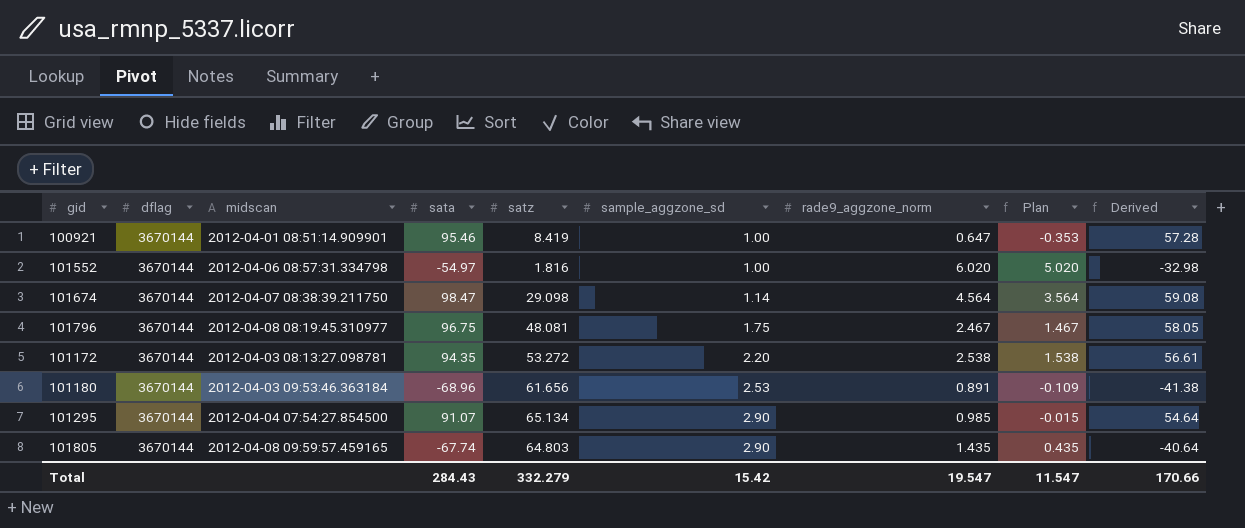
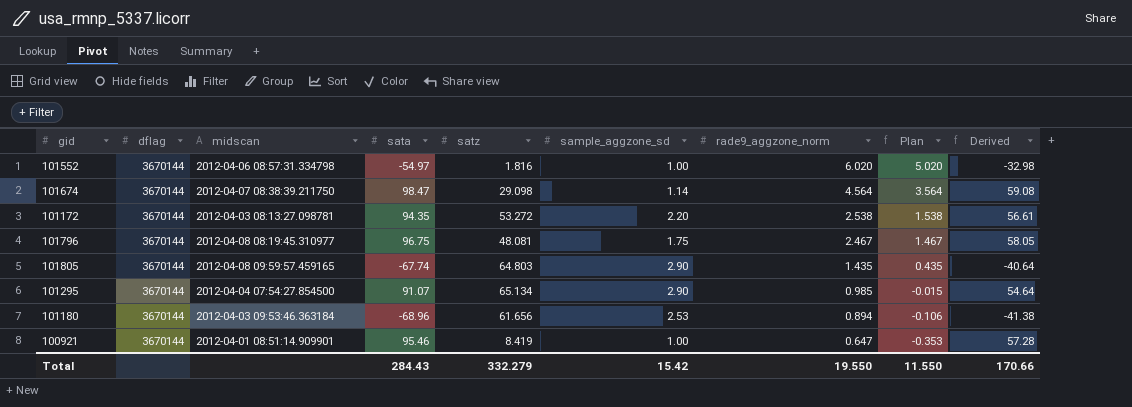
row order: sample_aggzone_sd ascending -> rade9_aggzone_norm descending
101180 | rade9_aggzone_norm: 0.891 -> 0.894
101180 | Plan: -0.109 -> -0.106
Total | rade9_aggzone_norm: 19.547 -> 19.550
Total | Plan: 11.547 -> 11.550

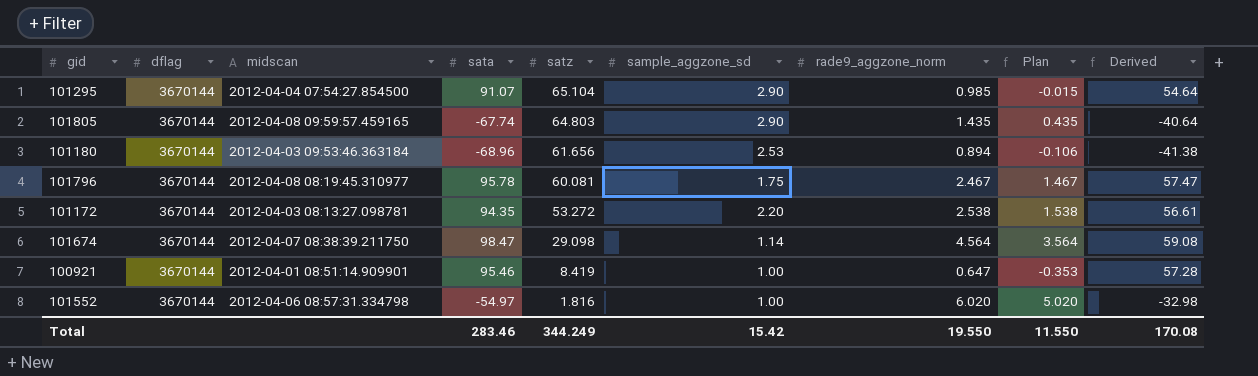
row order: rade9_aggzone_norm descending -> satz descending
101295 | satz: 65.134 -> 65.104
101796 | sata: 96.75 -> 95.78
101796 | satz: 48.081 -> 60.081
101796 | Derived: 58.05 -> 57.47
Total | sata: 284.43 -> 283.46
Total | satz: 332.279 -> 344.249
Total | Derived: 170.66 -> 170.08

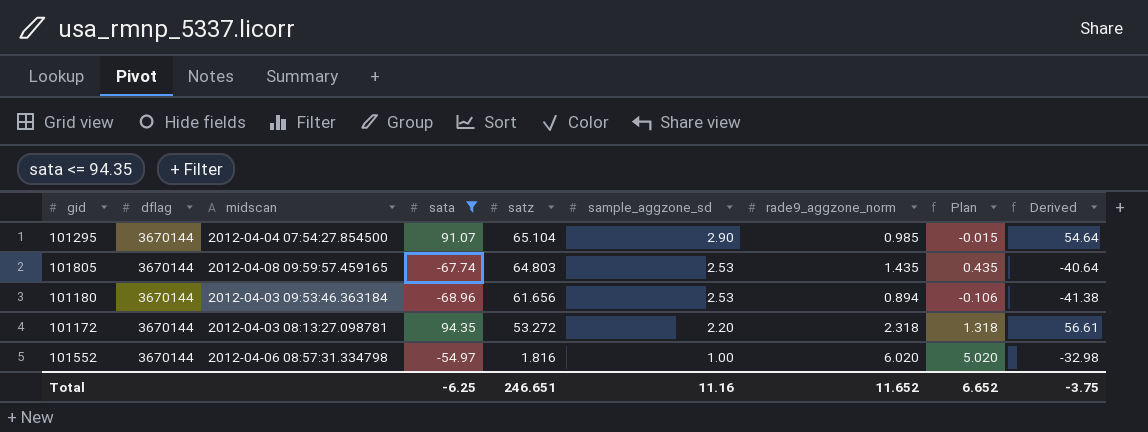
filter: none -> sata <= 94.35
101805 | sample_aggzone_sd: 2.90 -> 2.53
101172 | rade9_aggzone_norm: 2.538 -> 2.318
101172 | Plan: 1.538 -> 1.318
Total | sata: 283.46 -> -6.25
Total | satz: 344.249 -> 246.651
Total | sample_aggzone_sd: 15.42 -> 11.16
Total | rade9_aggzone_norm: 19.550 -> 11.652
Total | Plan: 11.550 -> 6.652
Total | Derived: 170.08 -> -3.75

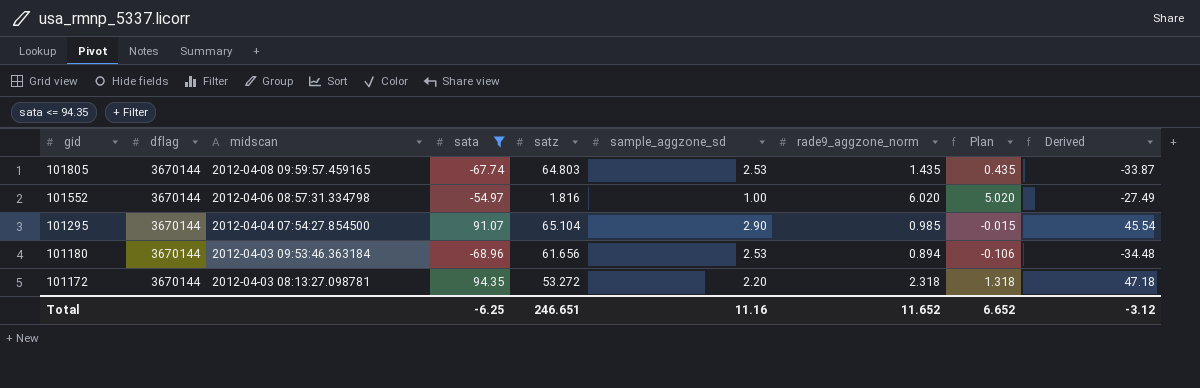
row order: satz descending -> gid descending
column Derived | formula: [sata] * 0.6 -> [sata] * 0.5
Total | Derived: -3.75 -> -3.12

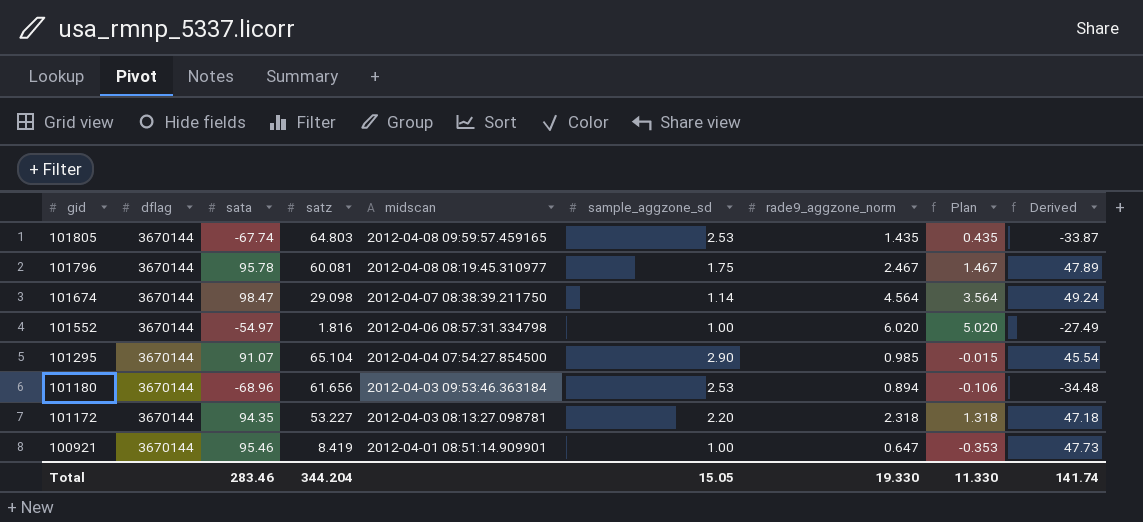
filter: sata <= 94.35 -> none
column midscan | position: 3 -> 5
101172 | satz: 53.272 -> 53.227
Total | sata: -6.25 -> 283.46
Total | satz: 246.651 -> 344.204
Total | sample_aggzone_sd: 11.16 -> 15.05
Total | rade9_aggzone_norm: 11.652 -> 19.330
Total | Plan: 6.652 -> 11.330
Total | Derived: -3.12 -> 141.74

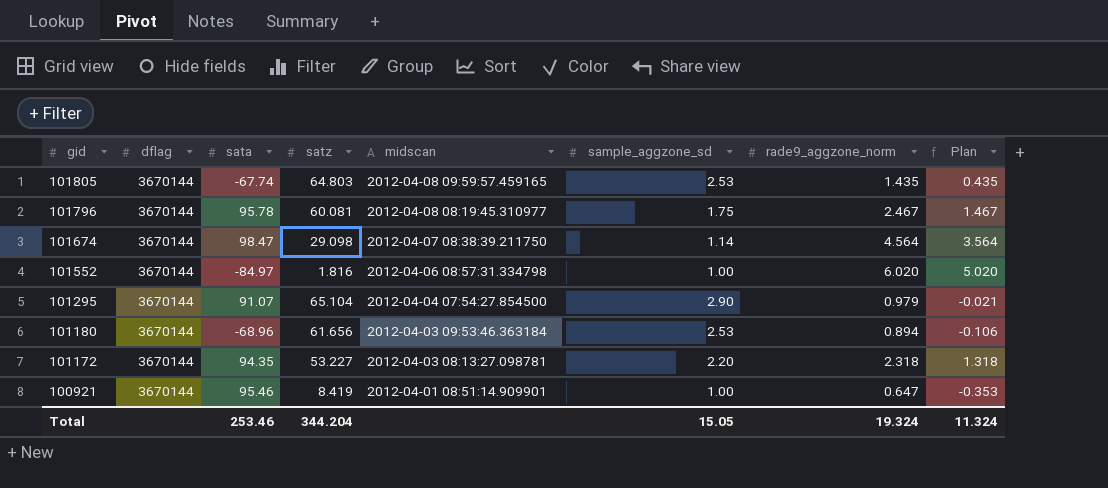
column Derived | formula: [sata] * 0.5 -> none
101552 | sata: -54.97 -> -84.97
101295 | rade9_aggzone_norm: 0.985 -> 0.979
101295 | Plan: -0.015 -> -0.021
Total | sata: 283.46 -> 253.46
Total | rade9_aggzone_norm: 19.330 -> 19.324
Total | Plan: 11.330 -> 11.324

